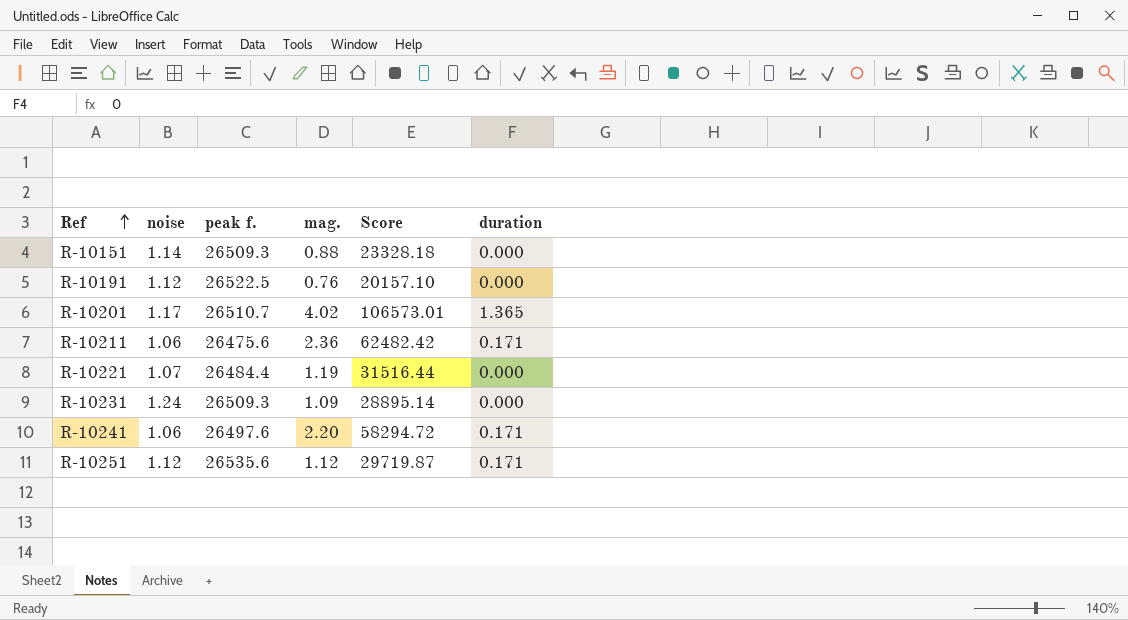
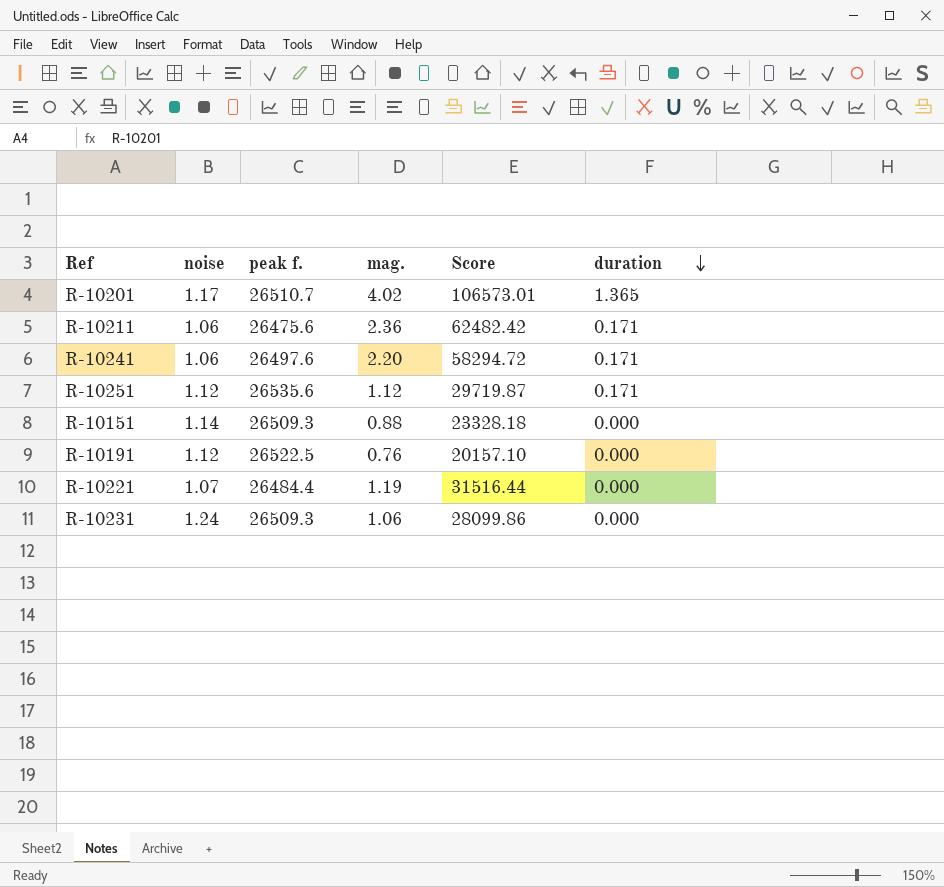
row order: Ref ascending -> duration descending
R-10231 | mag.: 1.09 -> 1.06
R-10231 | Score: 28895.14 -> 28099.86

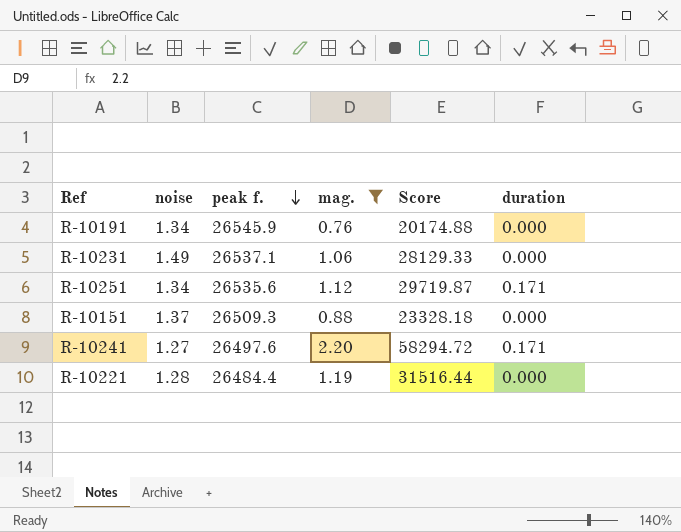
filter: none -> mag. <= 2.20
row order: duration descending -> peak f. descending
R-10191 | noise: 1.12 -> 1.34
R-10191 | peak f.: 26522.5 -> 26545.9
R-10191 | Score: 20157.10 -> 20174.88
R-10231 | noise: 1.24 -> 1.49
R-10231 | peak f.: 26509.3 -> 26537.1
R-10231 | Score: 28099.86 -> 28129.33
R-10251 | noise: 1.12 -> 1.34
R-10151 | noise: 1.14 -> 1.37
R-10241 | noise: 1.06 -> 1.27
R-10221 | noise: 1.07 -> 1.28

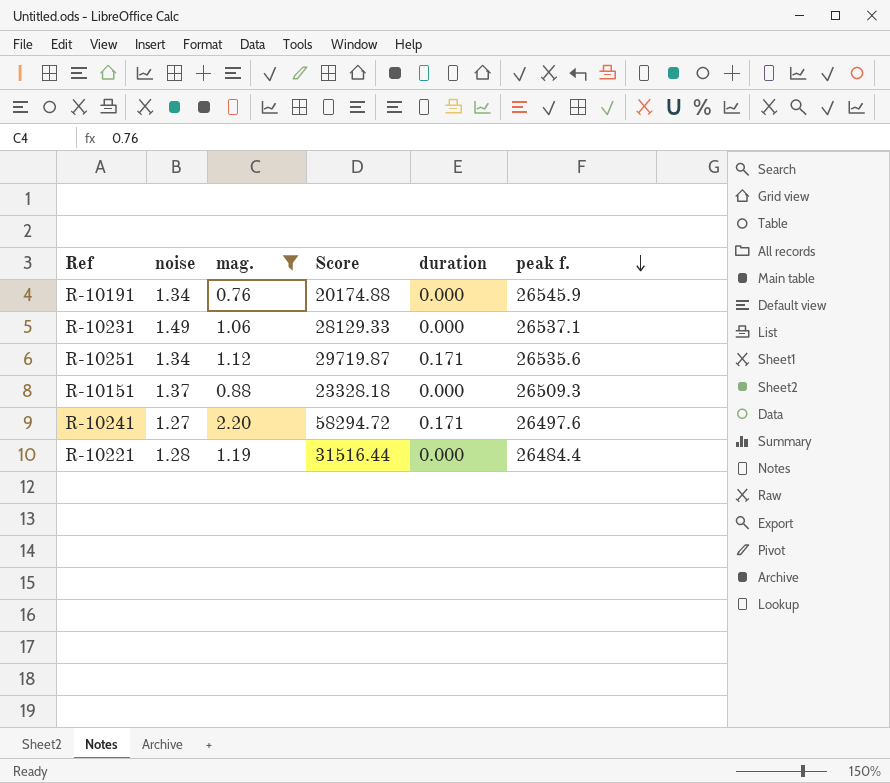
column peak f. | position: 3 -> 6

